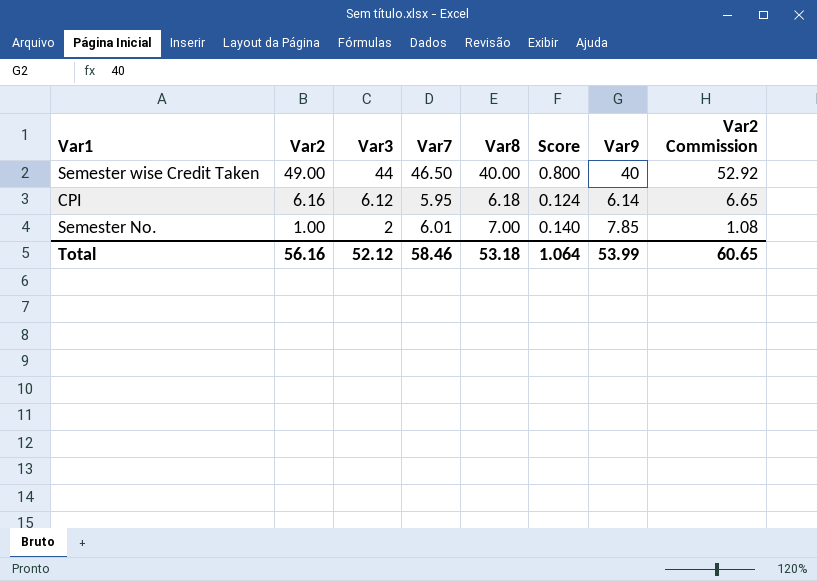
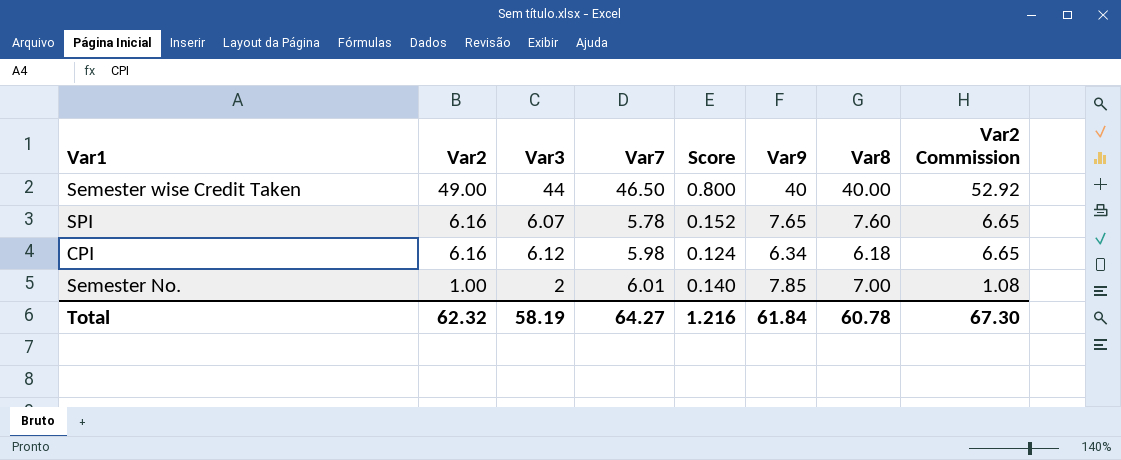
column Var8 | position: 5 -> 7
row SPI: none -> 6.16 | 6.07 | 5.78 | 0.152 | 7.65 | 7.60 | 6.65
CPI | Var7: 5.95 -> 5.98
CPI | Var9: 6.14 -> 6.34
Total | Var2: 56.16 -> 62.32
Total | Var3: 52.12 -> 58.19
Total | Var7: 58.46 -> 64.27
Total | Score: 1.064 -> 1.216
Total | Var9: 53.99 -> 61.84
Total | Var8: 53.18 -> 60.78
Total | Var2 Commission: 60.65 -> 67.30

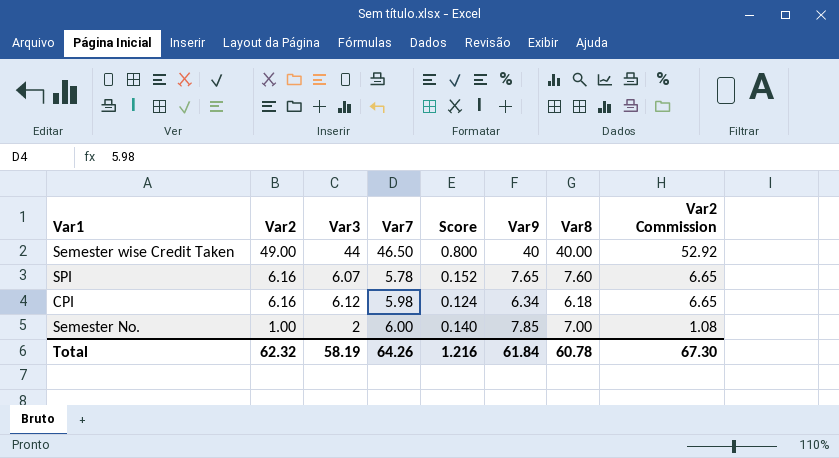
Semester No. | Var7: 6.01 -> 6.00
Total | Var7: 64.27 -> 64.26

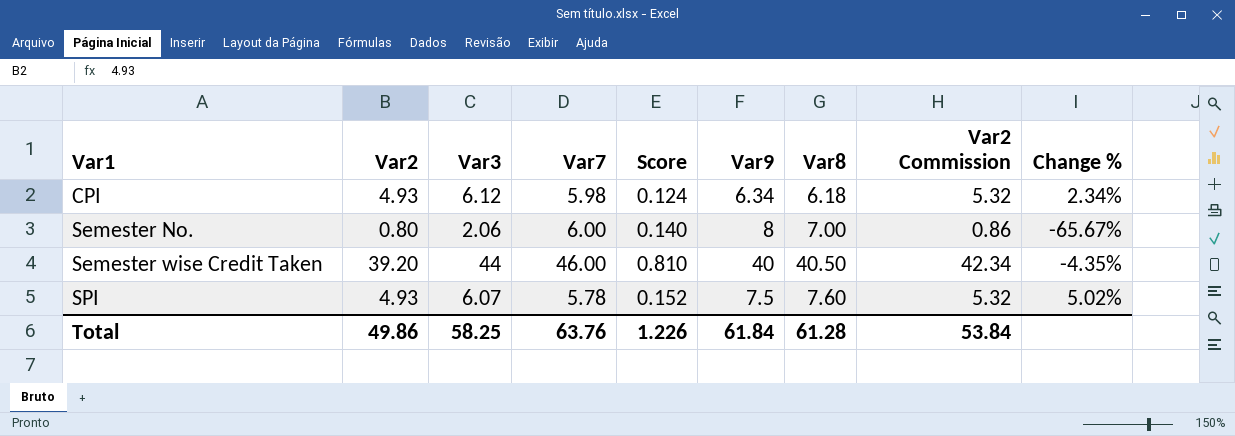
row order: Var2 descending -> Var1 ascending
column Change % | formula: none -> ([Var3] - [Var7]) / [Var7]
CPI | Var2: 6.16 -> 4.93
CPI | Var2 Commission: 6.65 -> 5.32
Semester No. | Var2: 1.00 -> 0.80
Semester No. | Var3: 2 -> 2.06
Semester No. | Var9: 7.85 -> 8
Semester No. | Var2 Commission: 1.08 -> 0.86
Semester wise Credit Taken | Var2: 49.00 -> 39.20
Semester wise Credit Taken | Var7: 46.50 -> 46.00
Semester wise Credit Taken | Score: 0.800 -> 0.810
Semester wise Credit Taken | Var8: 40.00 -> 40.50
Semester wise Credit Taken | Var2 Commission: 52.92 -> 42.34
SPI | Var2: 6.16 -> 4.93
SPI | Var9: 7.65 -> 7.5
SPI | Var2 Commission: 6.65 -> 5.32
Total | Var2: 62.32 -> 49.86
Total | Var3: 58.19 -> 58.25
Total | Var7: 64.26 -> 63.76
Total | Score: 1.216 -> 1.226
Total | Var8: 60.78 -> 61.28
Total | Var2 Commission: 67.30 -> 53.84

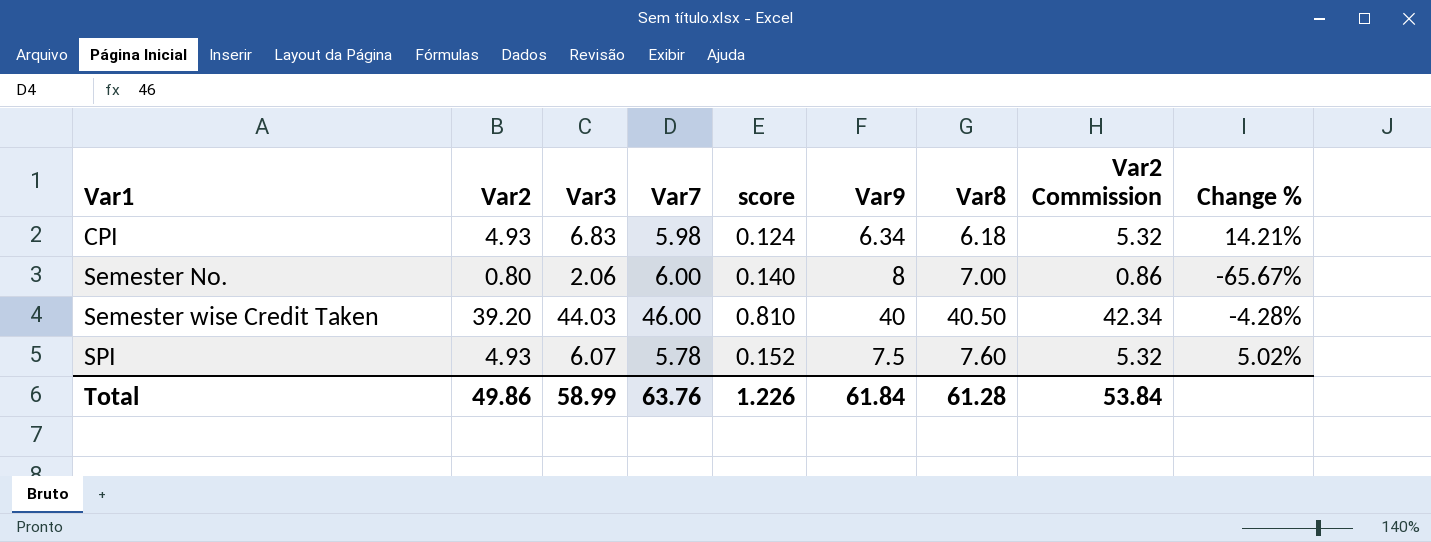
column name: Score -> score
CPI | Var3: 6.12 -> 6.83
CPI | Change %: 2.34% -> 14.21%
Semester wise Credit Taken | Var3: 44 -> 44.03
Semester wise Credit Taken | Change %: -4.35% -> -4.28%
Total | Var3: 58.25 -> 58.99

